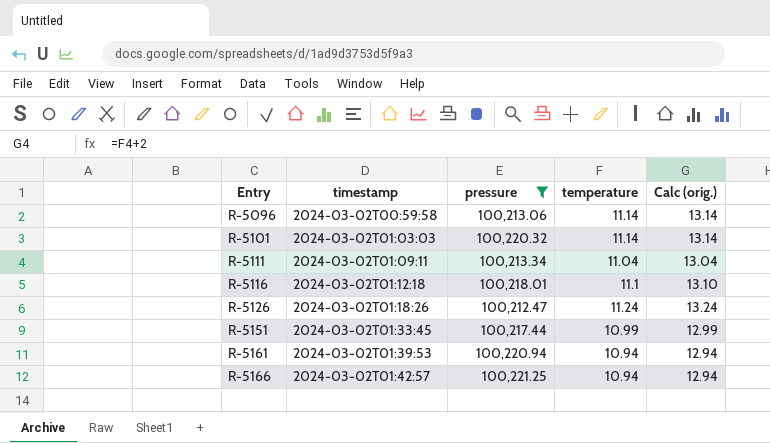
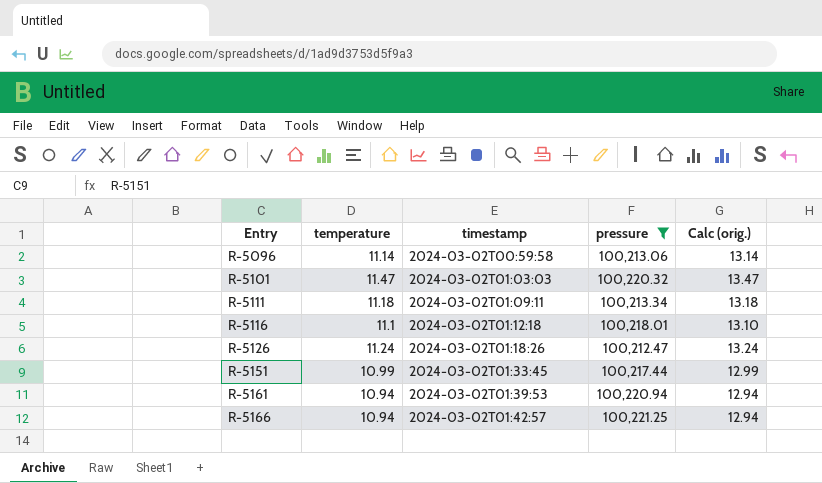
column temperature | position: 4 -> 2
R-5101 | temperature: 11.14 -> 11.47
R-5101 | Calc (orig.): 13.14 -> 13.47
R-5111 | temperature: 11.04 -> 11.18
R-5111 | Calc (orig.): 13.04 -> 13.18

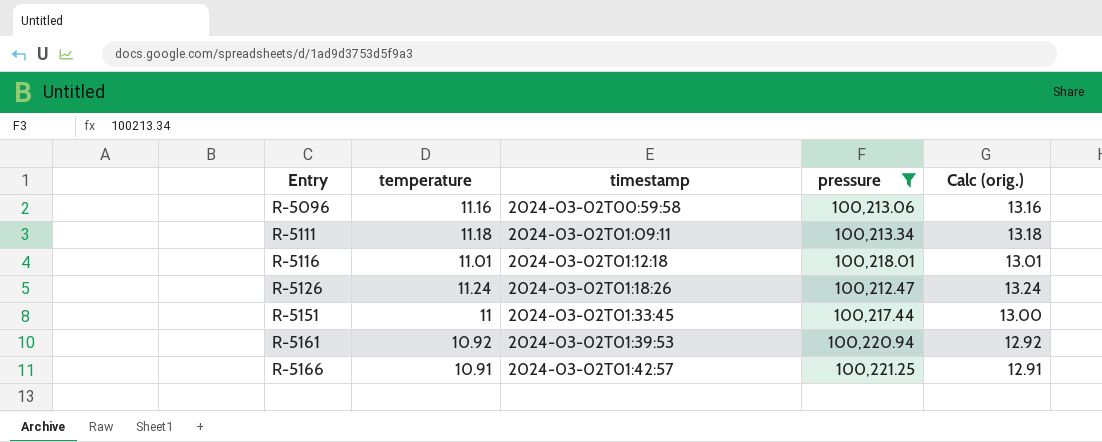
row R-5101: 11.47 | 2024-03-02T01:03:03 | 100,220.32 | 13.47 -> none
R-5096 | temperature: 11.14 -> 11.16
R-5096 | Calc (orig.): 13.14 -> 13.16
R-5116 | temperature: 11.1 -> 11.01
R-5116 | Calc (orig.): 13.10 -> 13.01
R-5151 | temperature: 10.99 -> 11
R-5151 | Calc (orig.): 12.99 -> 13.00
R-5161 | temperature: 10.94 -> 10.92
R-5161 | Calc (orig.): 12.94 -> 12.92
R-5166 | temperature: 10.94 -> 10.91
R-5166 | Calc (orig.): 12.94 -> 12.91

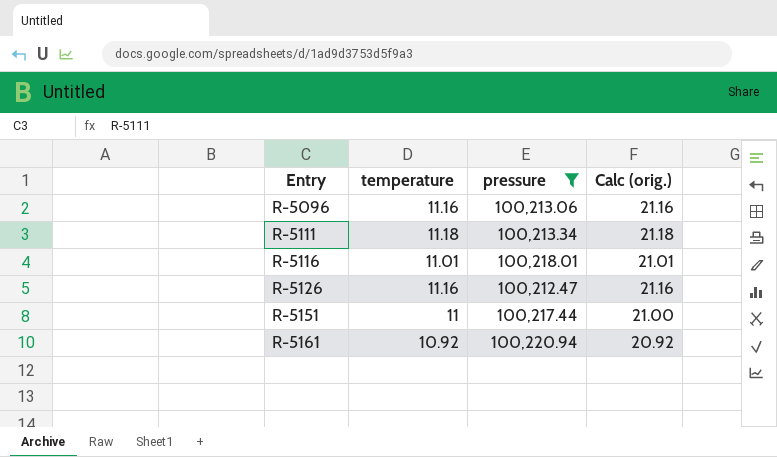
column timestamp | position: 3 -> none
column Calc (orig.) | formula: [temperature] + 2 -> [temperature] + 10
row R-5166: 10.91 | 2024-03-02T01:42:57 | 100,221.25 | 12.91 -> none
R-5126 | temperature: 11.24 -> 11.16

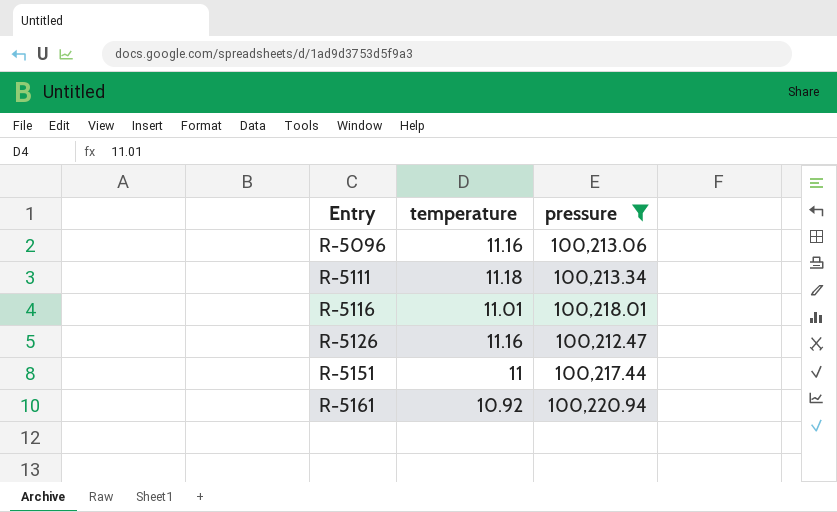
column Calc (orig.) | formula: [temperature] + 10 -> none

